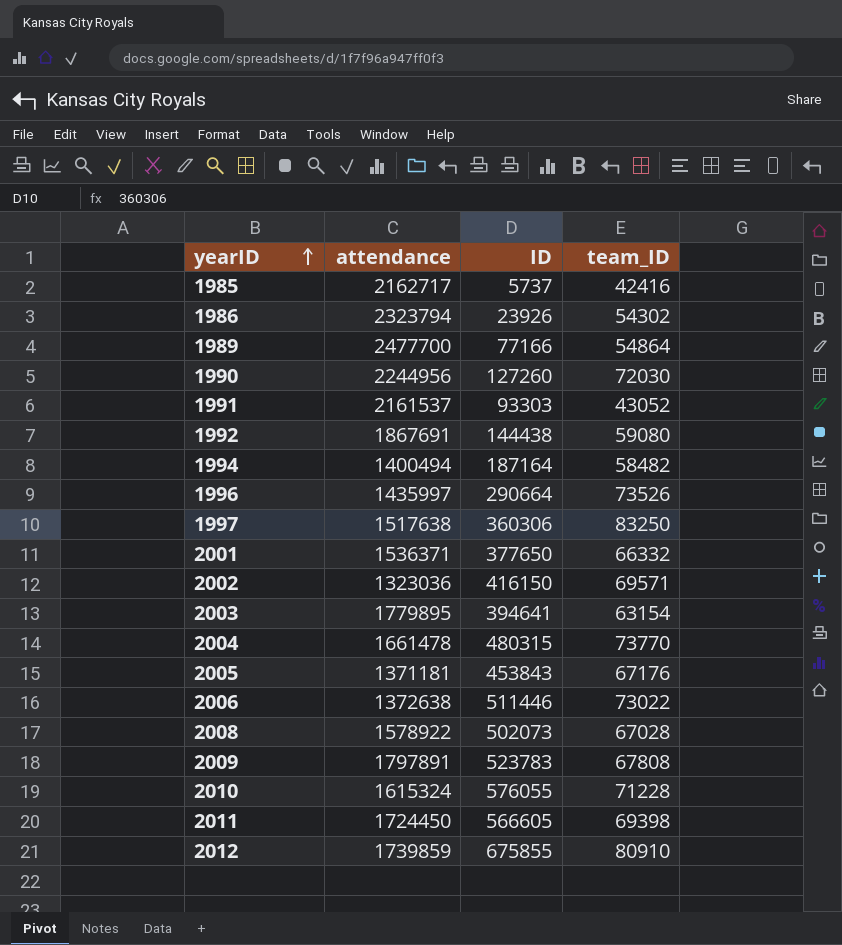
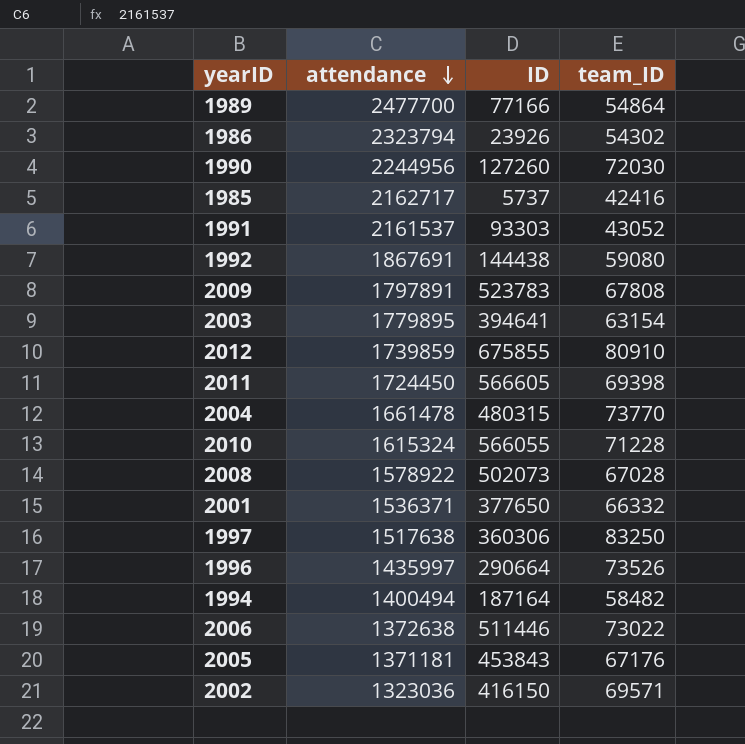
row order: yearID ascending -> attendance descending
2010 | ID: 576055 -> 566055

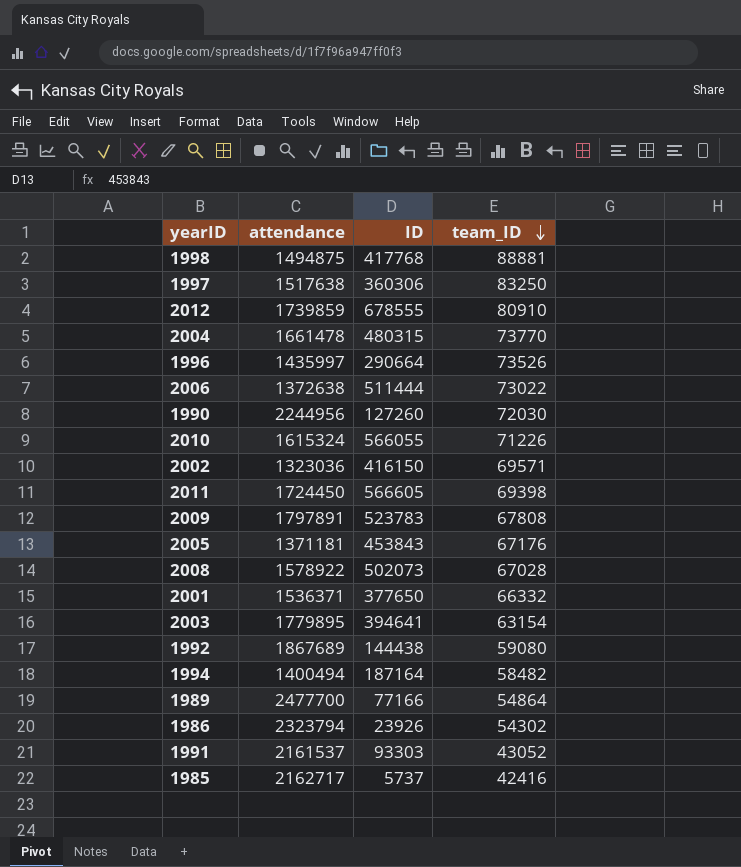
row order: attendance descending -> team_ID descending
row 1998: none -> 1494875 | 417768 | 88881
2012 | ID: 675855 -> 678555
2006 | ID: 511446 -> 511444
2010 | team_ID: 71228 -> 71226
1992 | attendance: 1867691 -> 1867689

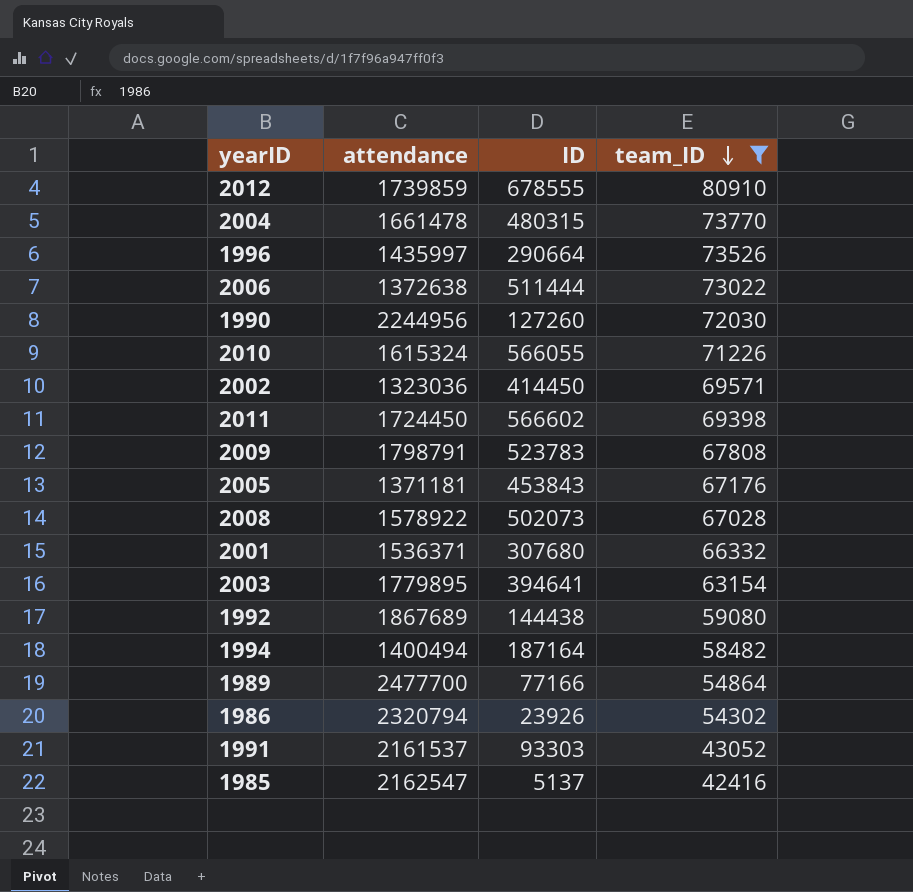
filter: none -> team_ID <= 80910
2002 | ID: 416150 -> 414450
2011 | ID: 566605 -> 566602
2009 | attendance: 1797891 -> 1798791
2001 | ID: 377650 -> 307680
1986 | attendance: 2323794 -> 2320794
1985 | attendance: 2162717 -> 2162547
1985 | ID: 5737 -> 5137

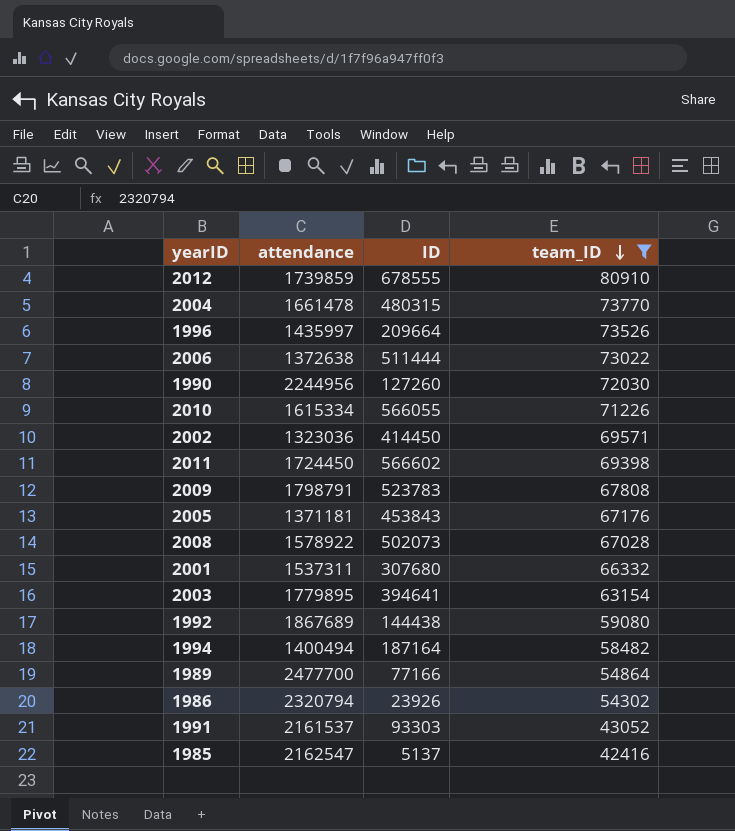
1996 | ID: 290664 -> 209664
2010 | attendance: 1615324 -> 1615334
2001 | attendance: 1536371 -> 1537311

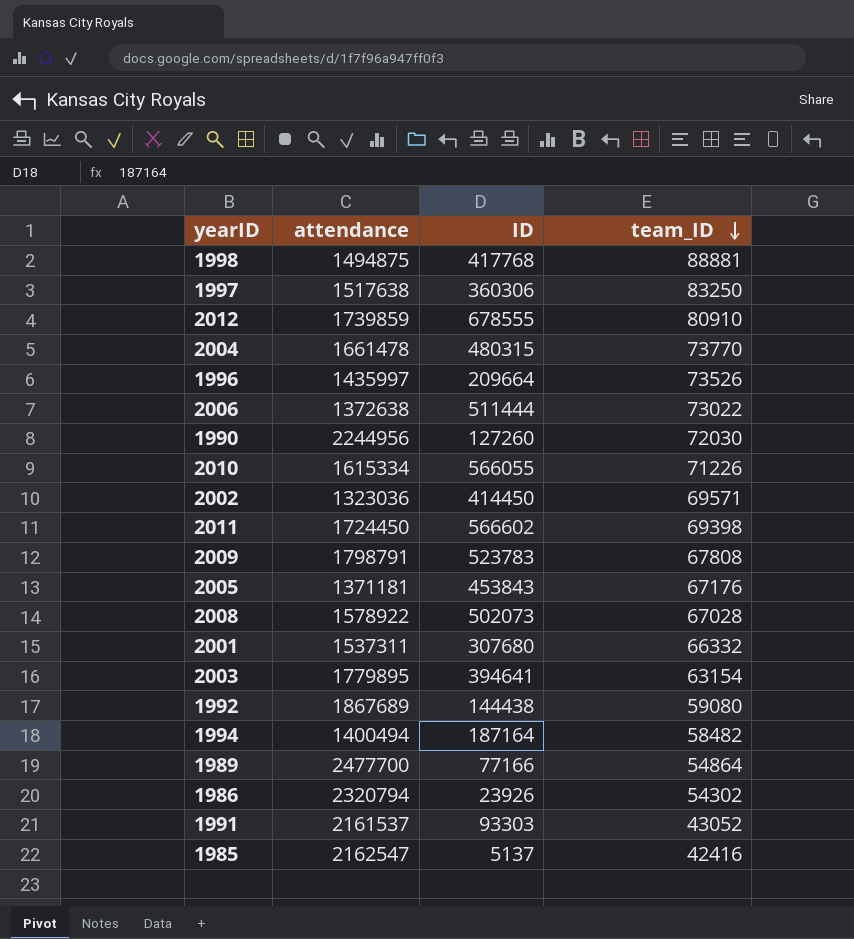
filter: team_ID <= 80910 -> none

